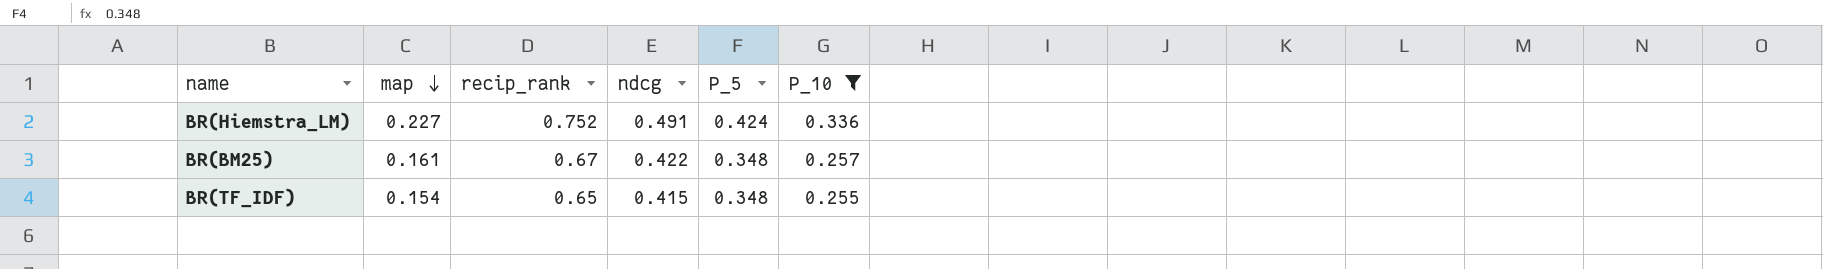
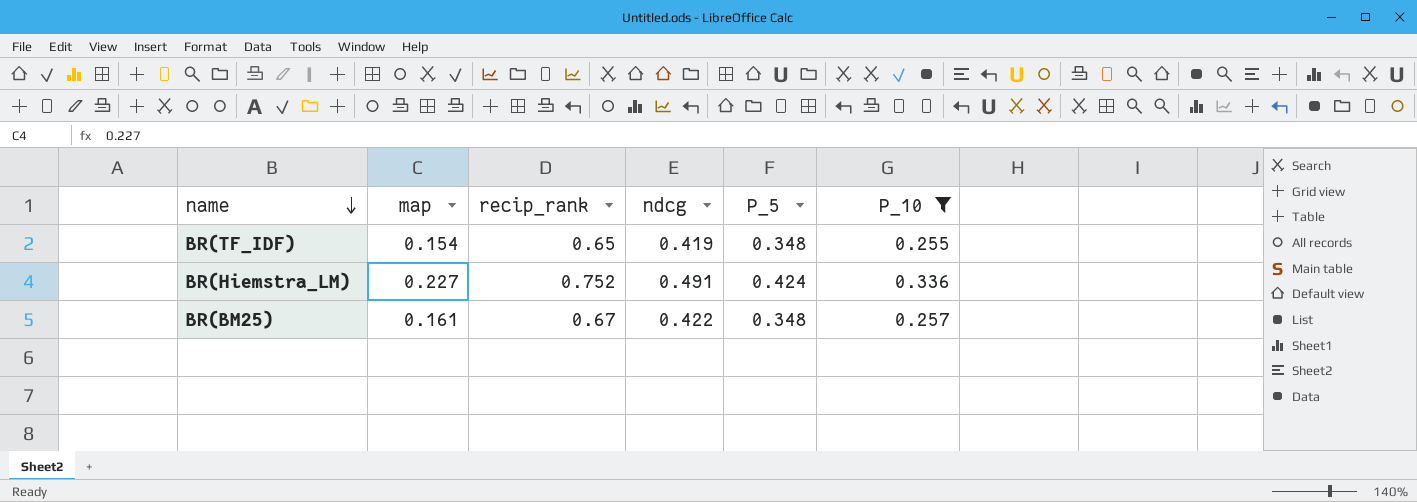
row order: map descending -> name descending
BR(TF_IDF) | ndcg: 0.415 -> 0.419

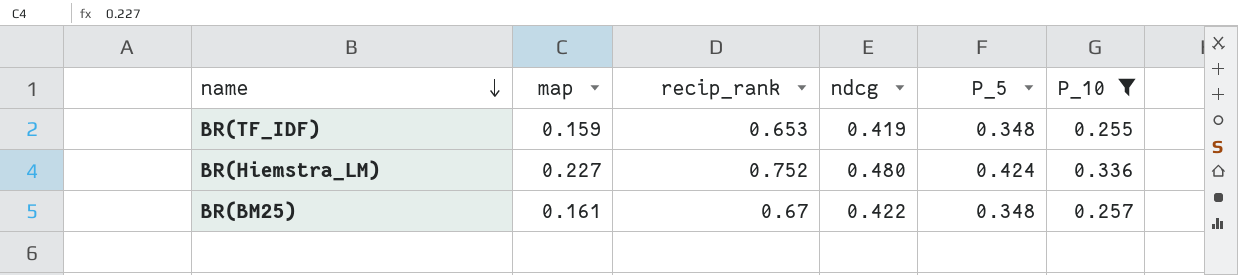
BR(TF_IDF) | map: 0.154 -> 0.159
BR(TF_IDF) | recip_rank: 0.65 -> 0.653
BR(Hiemstra_LM) | ndcg: 0.491 -> 0.480

